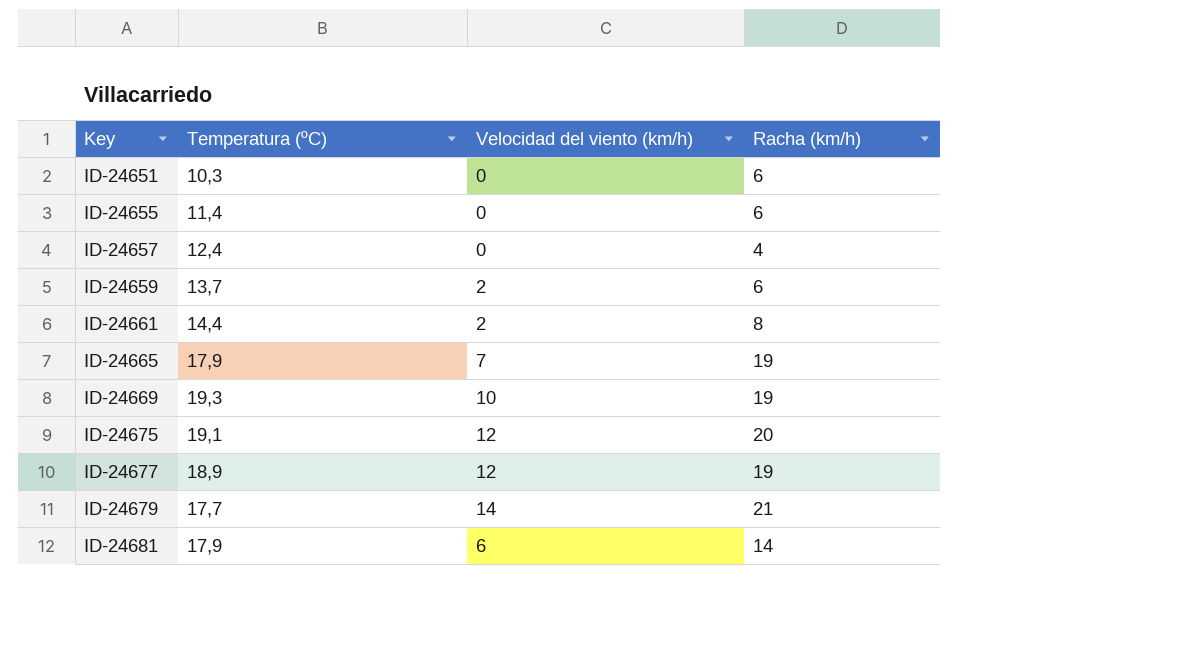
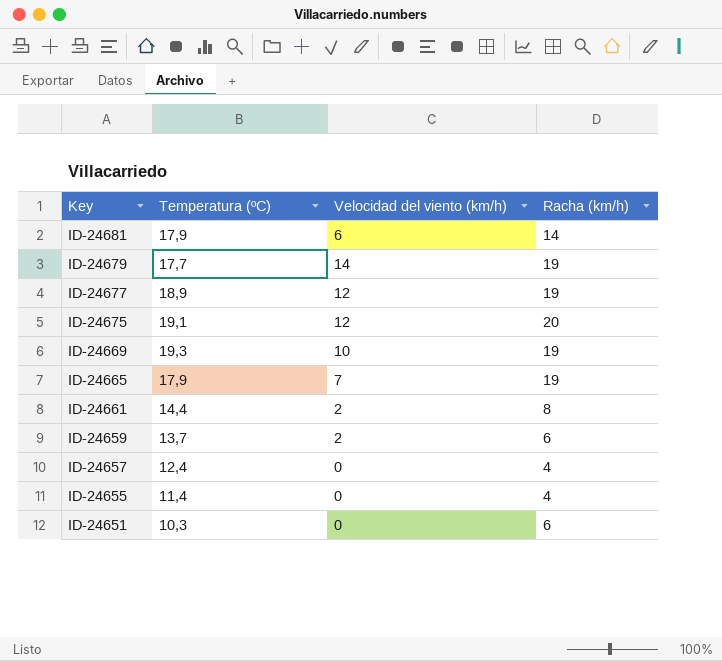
row order: Key ascending -> Key descending
ID-24679 | Racha (km/h): 21 -> 19
ID-24655 | Racha (km/h): 6 -> 4

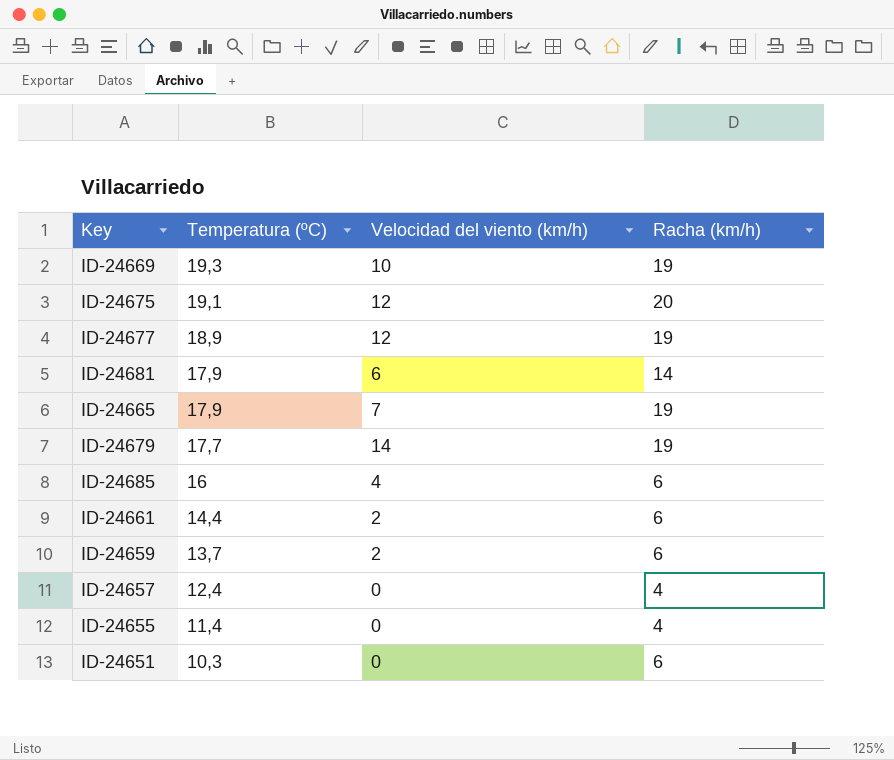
row order: Key descending -> Temperatura (ºC) descending
row ID-24685: none -> 16 | 4 | 6
ID-24661 | Racha (km/h): 8 -> 6

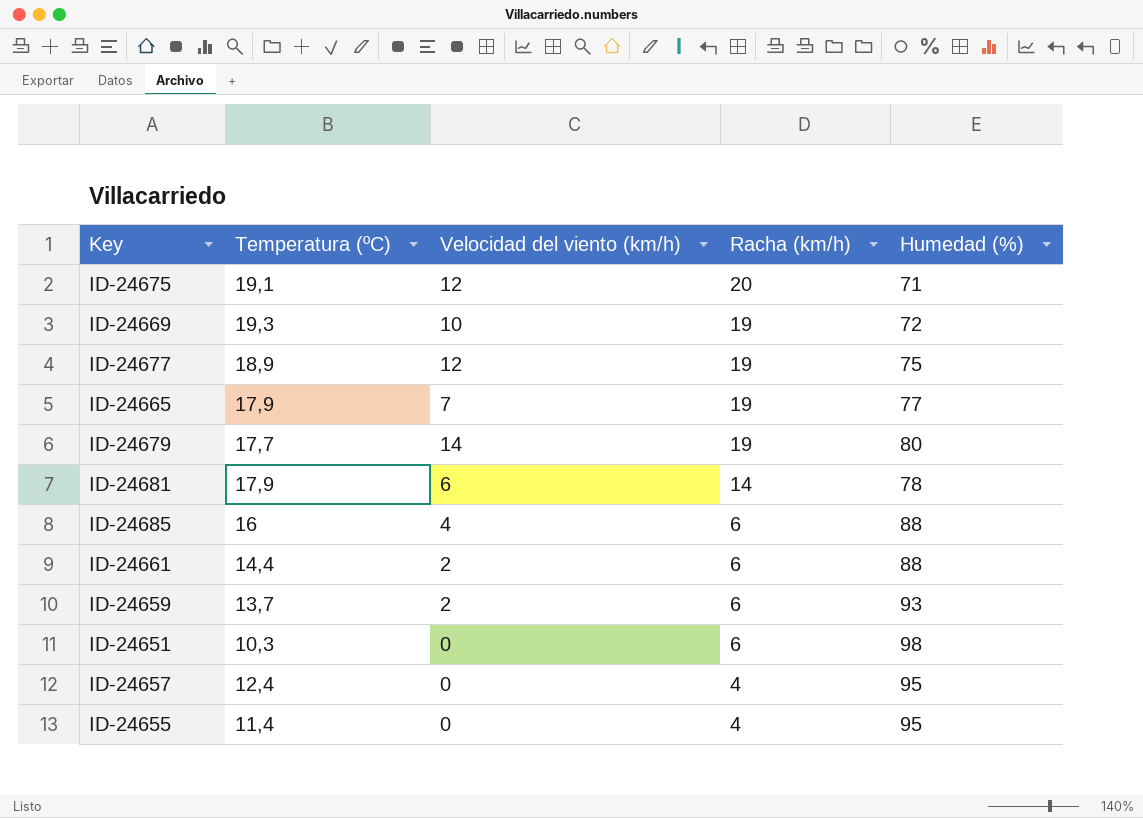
row order: Temperatura (ºC) descending -> Racha (km/h) descending
column Humedad (%) | position: none -> 5

